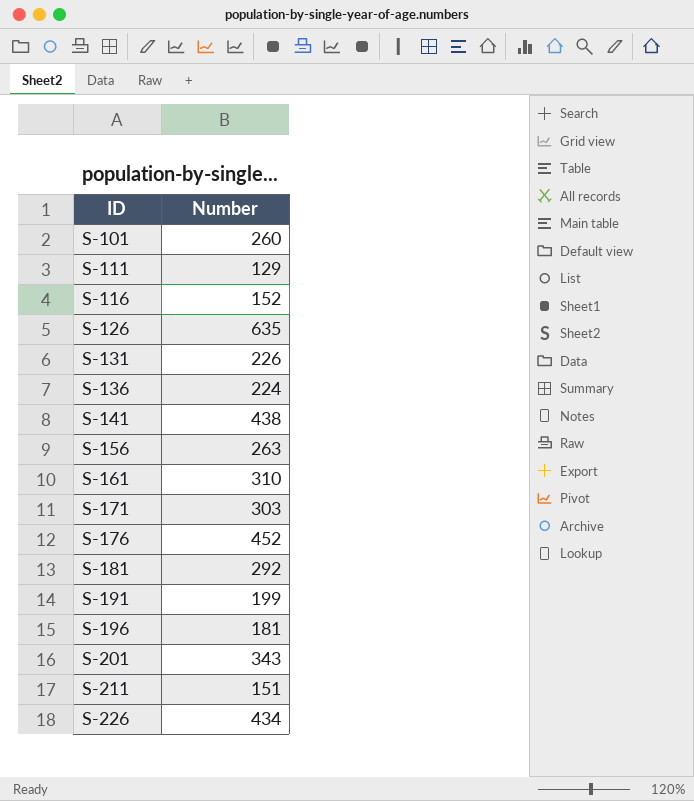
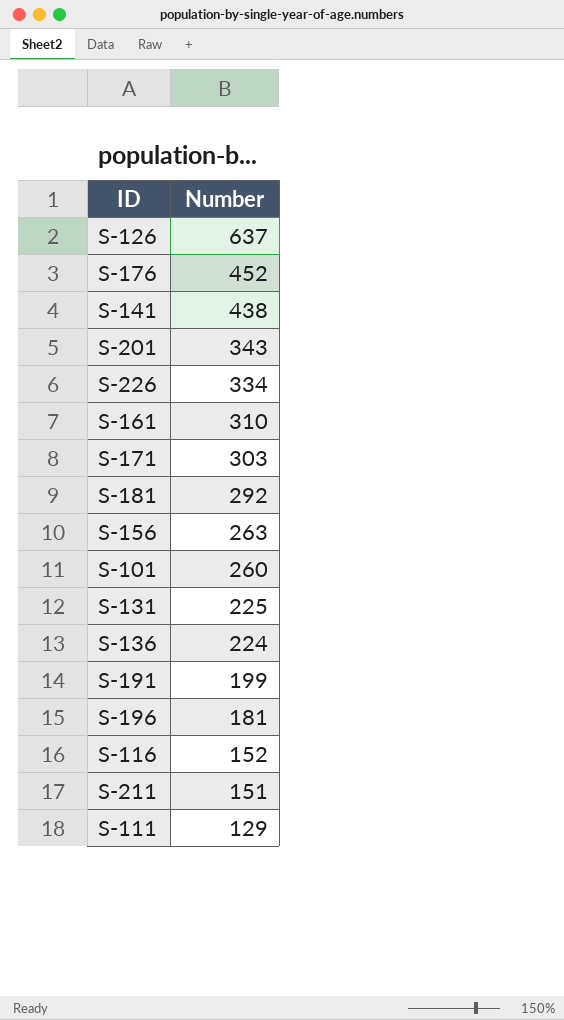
row order: ID ascending -> Number descending
S-126 | Number: 635 -> 637
S-226 | Number: 434 -> 334
S-131 | Number: 226 -> 225

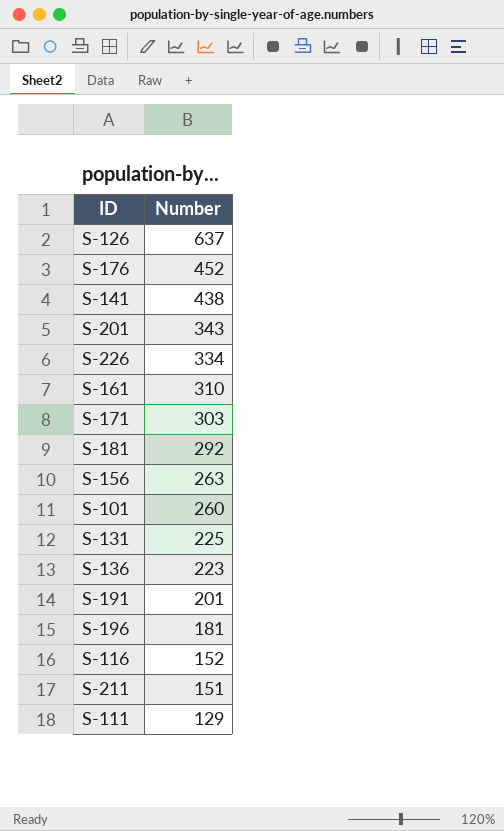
S-136 | Number: 224 -> 223
S-191 | Number: 199 -> 201

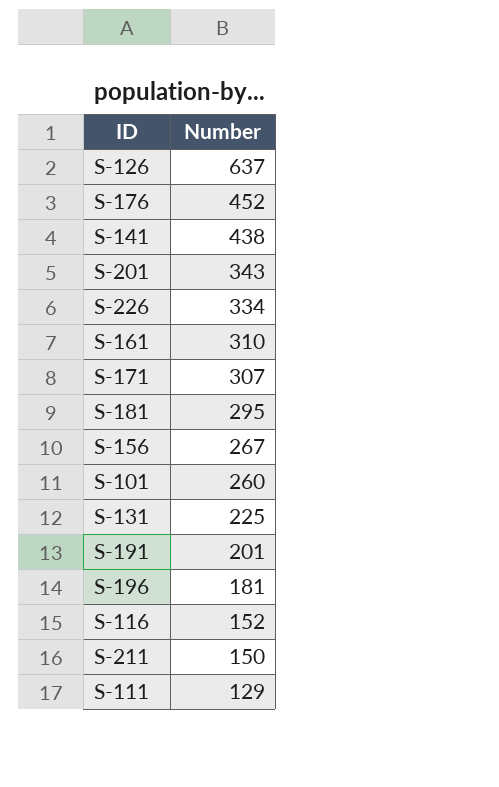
row S-136: 223 -> none
S-171 | Number: 303 -> 307
S-181 | Number: 292 -> 295
S-156 | Number: 263 -> 267
S-211 | Number: 151 -> 150

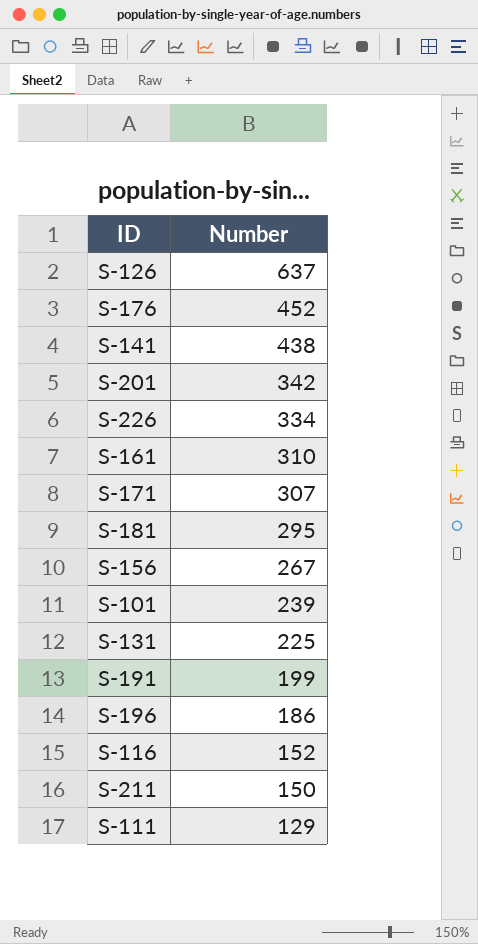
S-201 | Number: 343 -> 342
S-101 | Number: 260 -> 239
S-191 | Number: 201 -> 199
S-196 | Number: 181 -> 186

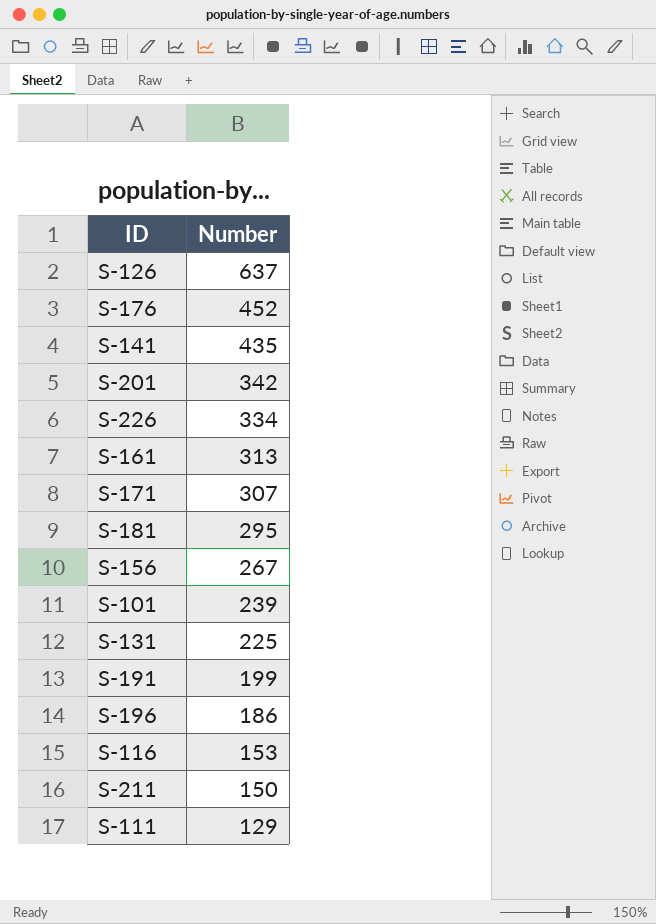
S-141 | Number: 438 -> 435
S-161 | Number: 310 -> 313
S-116 | Number: 152 -> 153

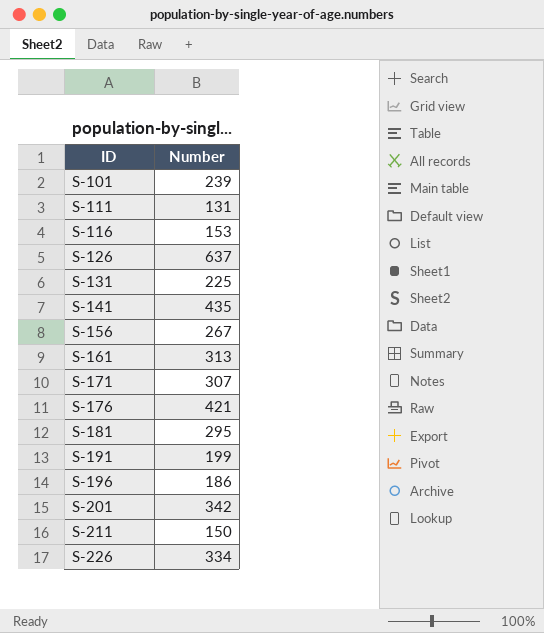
row order: Number descending -> ID ascending
S-111 | Number: 129 -> 131
S-176 | Number: 452 -> 421

